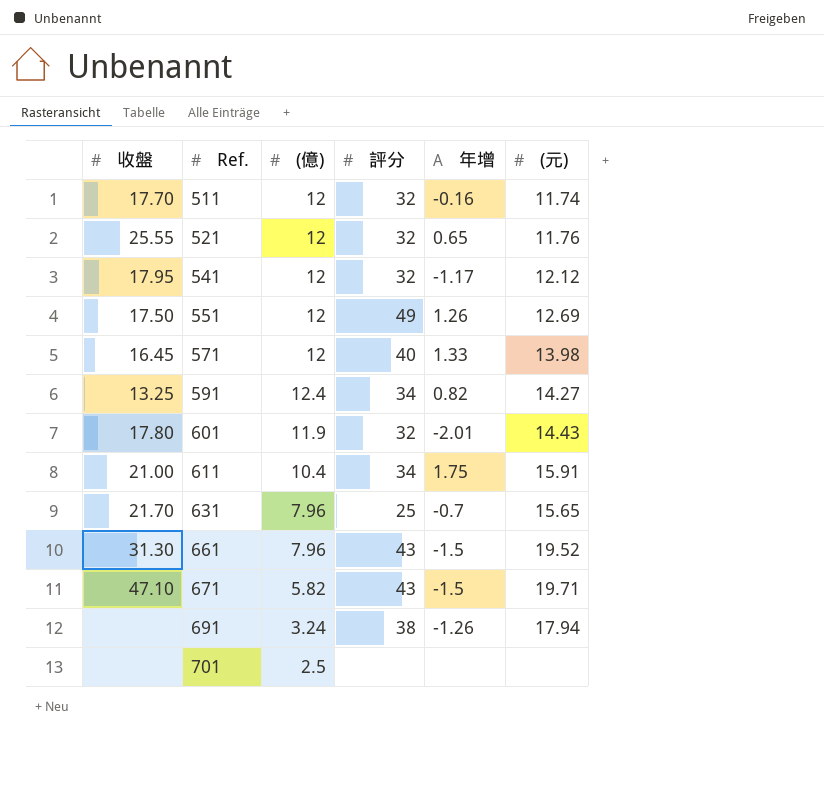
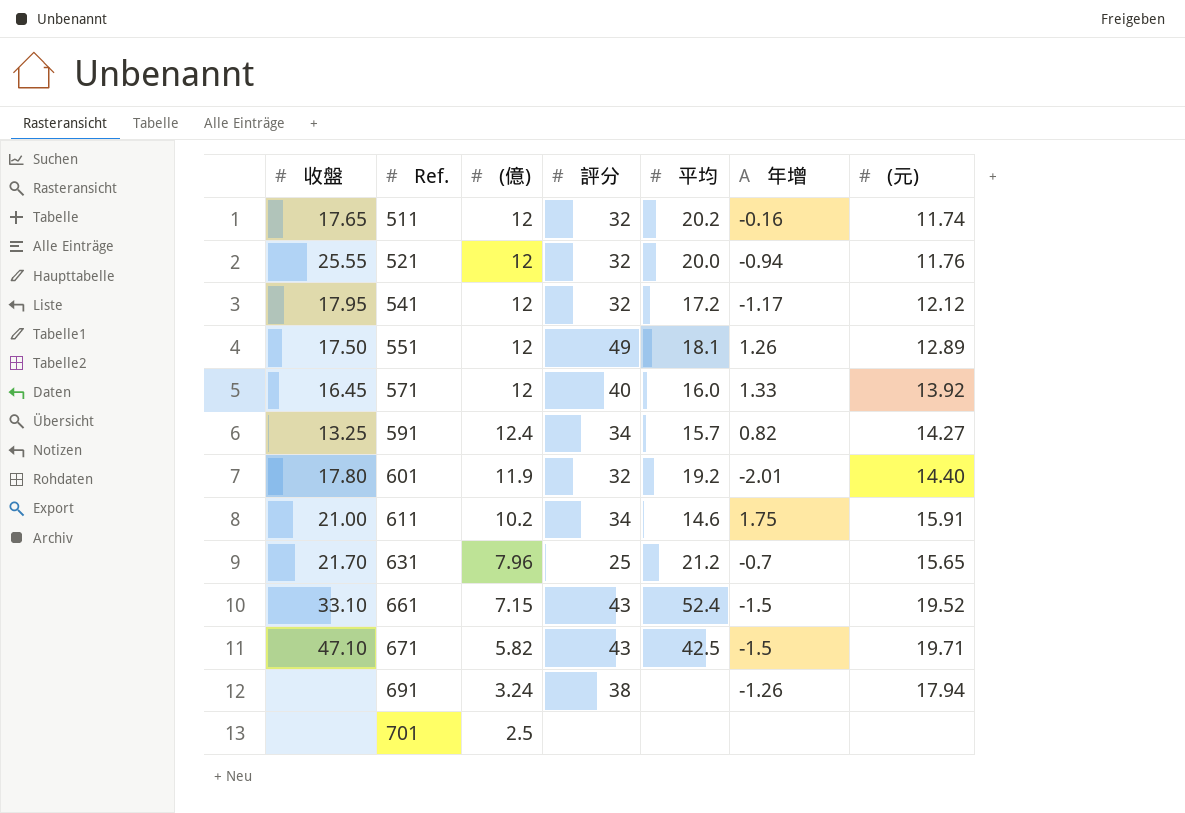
column 平均 | position: none -> 5
511 | 收盤: 17.70 -> 17.65
521 | 年增: 0.65 -> -0.94
551 | (元): 12.69 -> 12.89
571 | (元): 13.98 -> 13.92
601 | (元): 14.43 -> 14.40
611 | (億): 10.4 -> 10.2
661 | 收盤: 31.30 -> 33.10
661 | (億): 7.96 -> 7.15

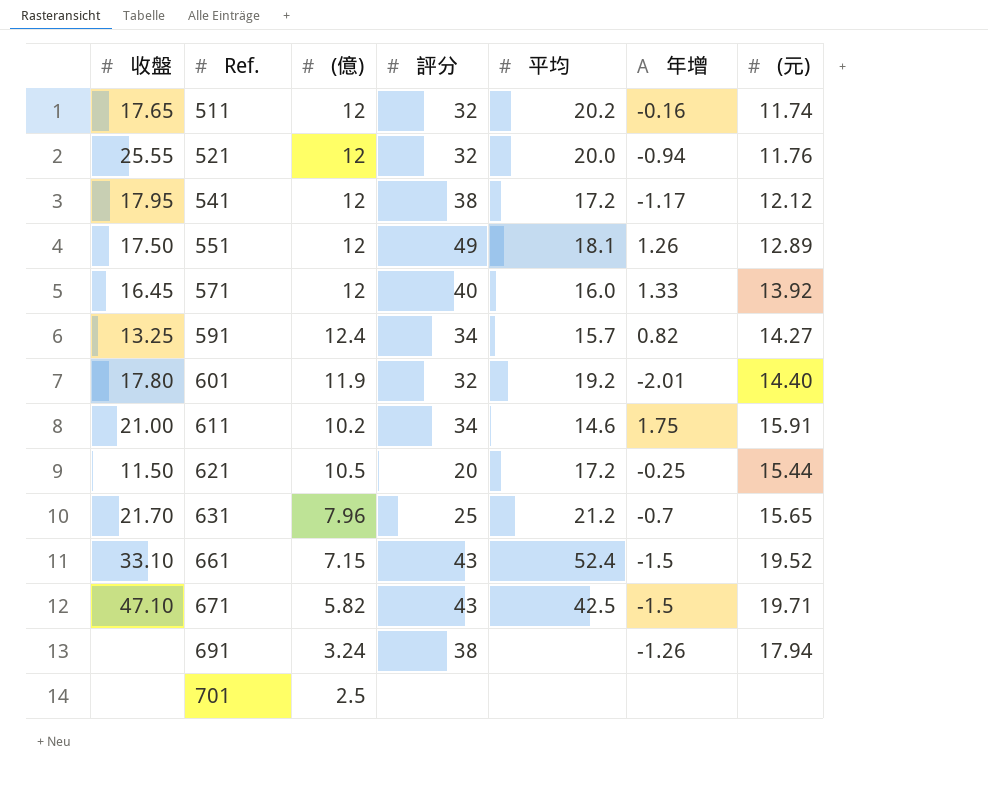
541 | 評分: 32 -> 38
row 621: none -> 11.50 | 10.5 | 20 | 17.2 | -0.25 | 15.44

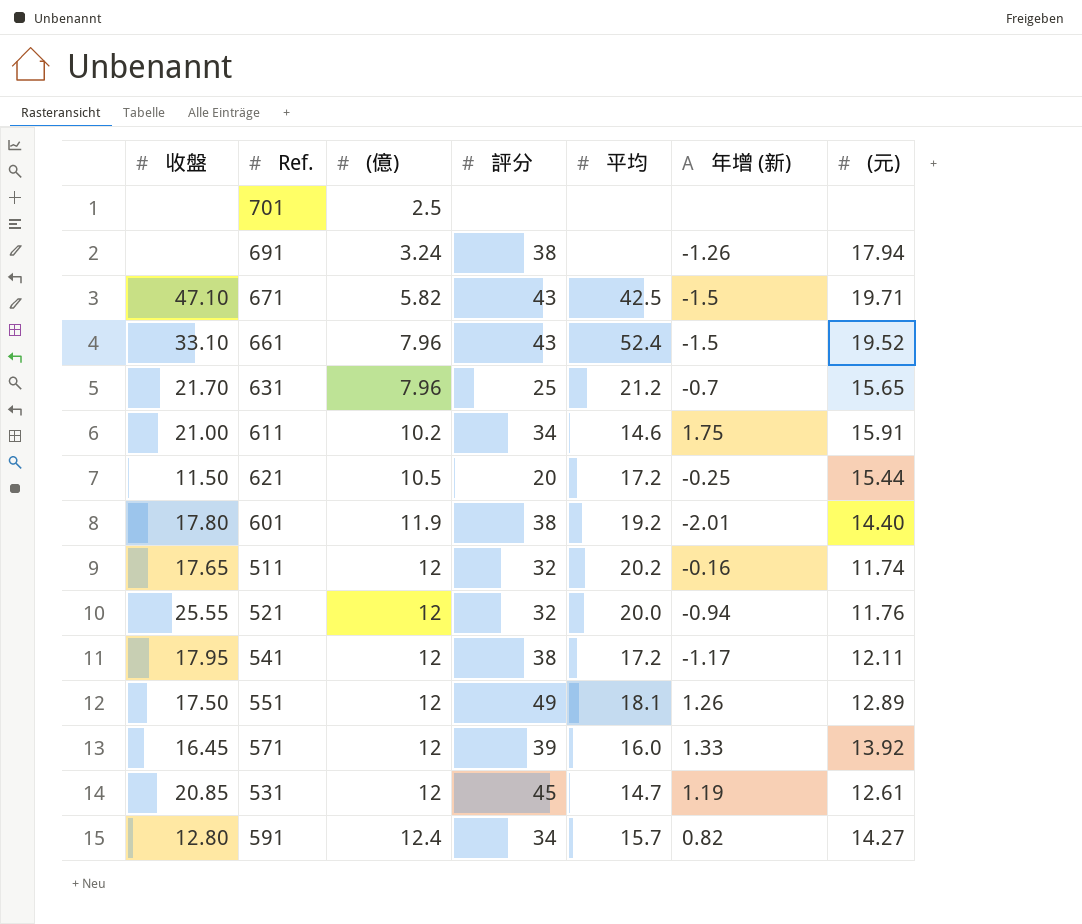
row order: Ref. ascending -> (億) ascending
column name: 年增 -> 年增 (新)
661 | (億): 7.15 -> 7.96
601 | 評分: 32 -> 38
541 | (元): 12.12 -> 12.11
571 | 評分: 40 -> 39
row 531: none -> 20.85 | 12 | 45 | 14.7 | 1.19 | 12.61
591 | 收盤: 13.25 -> 12.80

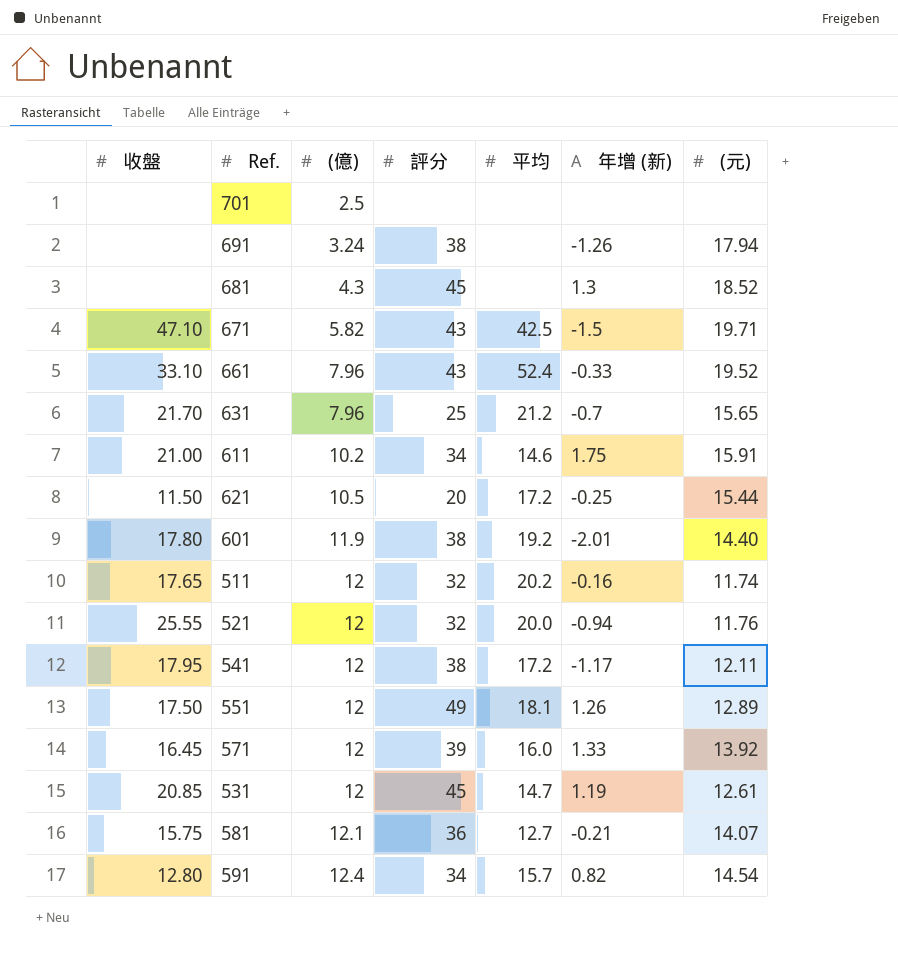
row 681: none -> none | 4.3 | 45 | none | 1.3 | 18.52
661 | 年增 (新): -1.5 -> -0.33
row 581: none -> 15.75 | 12.1 | 36 | 12.7 | -0.21 | 14.07
591 | (元): 14.27 -> 14.54

